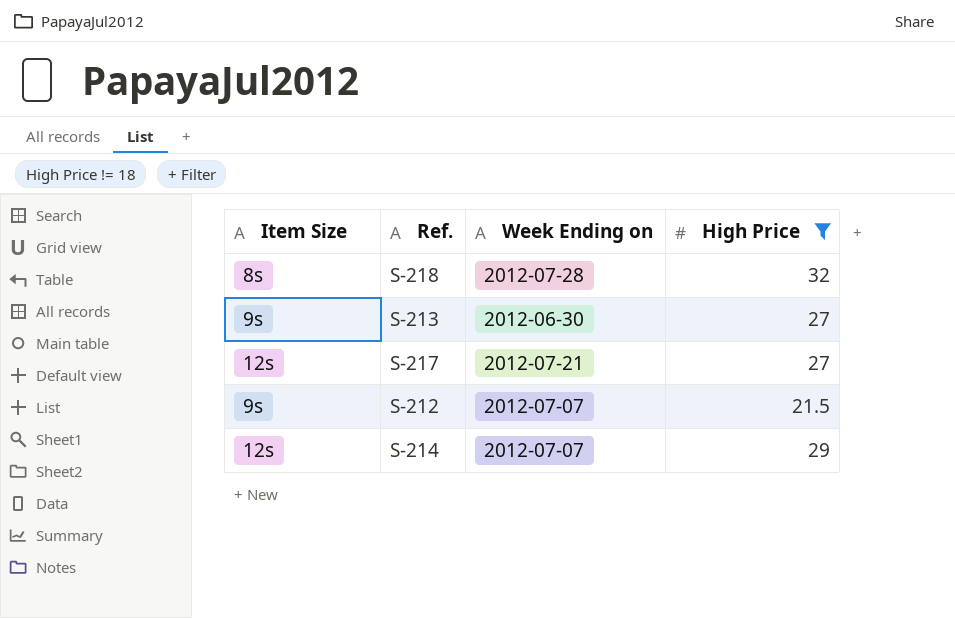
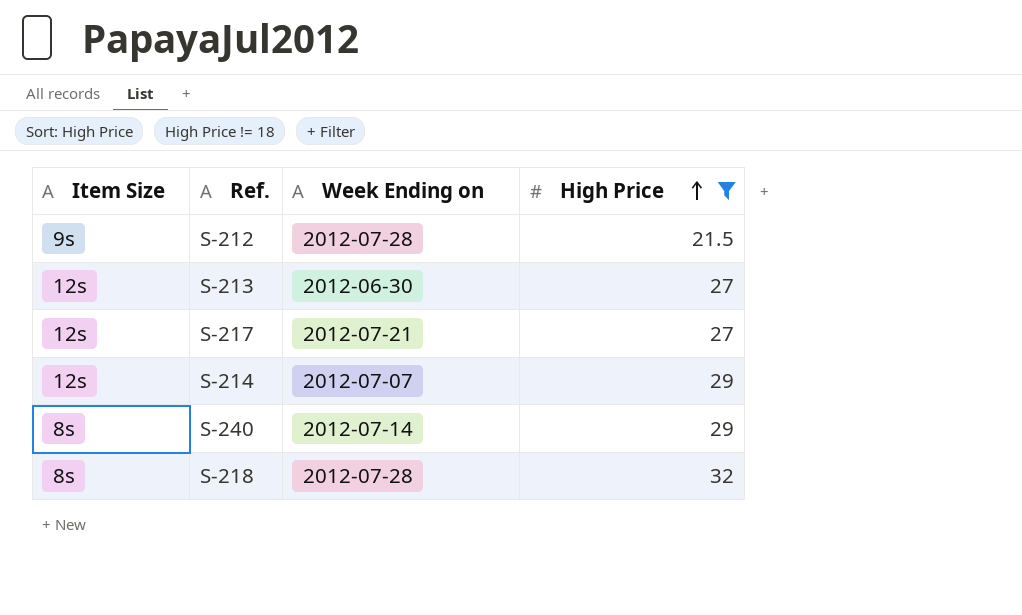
row order: none -> High Price ascending
S-212 | Week Ending on: 2012-07-07 -> 2012-07-28
S-213 | Item Size: 9s -> 12s
row S-240: none -> 8s | 2012-07-14 | 29

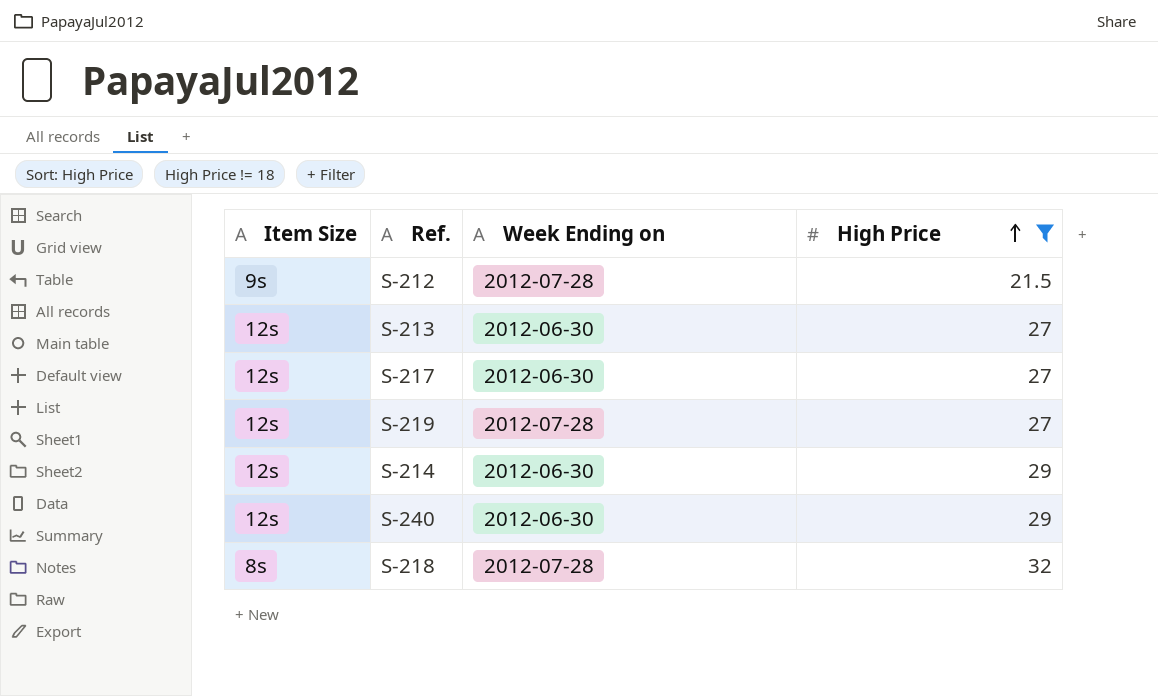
S-217 | Week Ending on: 2012-07-21 -> 2012-06-30
row S-219: none -> 12s | 2012-07-28 | 27
S-214 | Week Ending on: 2012-07-07 -> 2012-06-30
S-240 | Item Size: 8s -> 12s
S-240 | Week Ending on: 2012-07-14 -> 2012-06-30

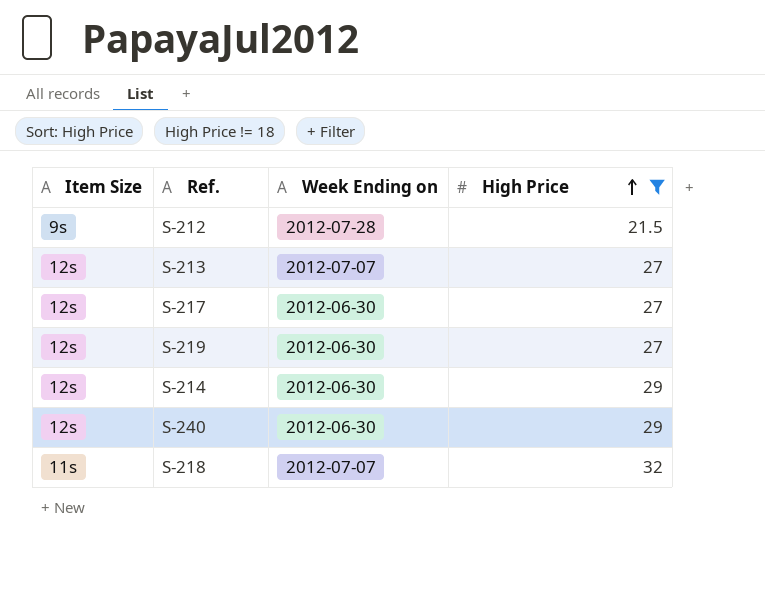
S-213 | Week Ending on: 2012-06-30 -> 2012-07-07
S-219 | Week Ending on: 2012-07-28 -> 2012-06-30
S-218 | Item Size: 8s -> 11s
S-218 | Week Ending on: 2012-07-28 -> 2012-07-07

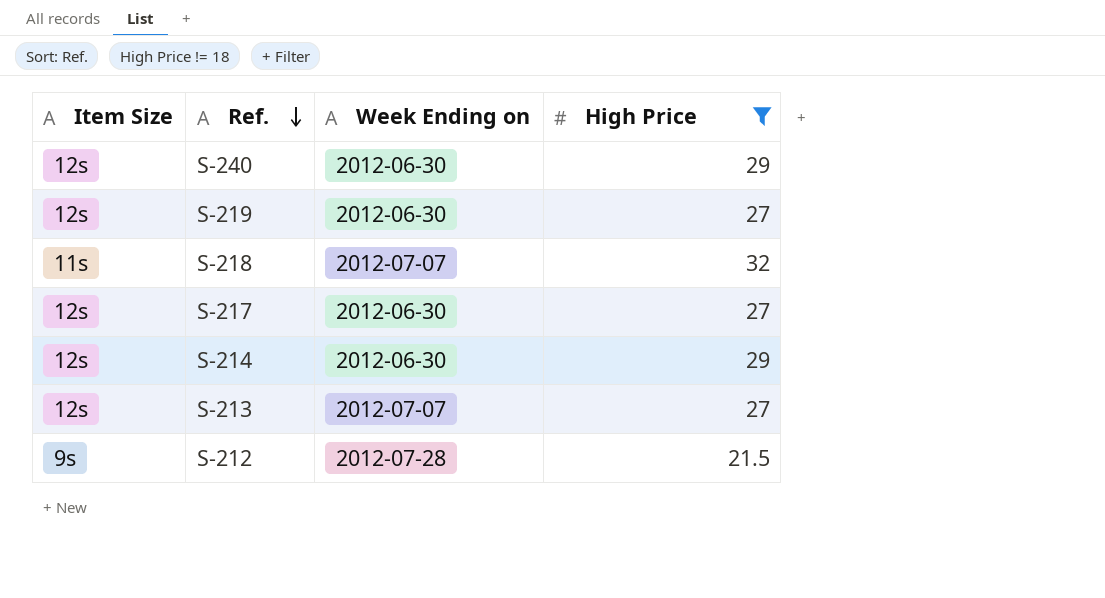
row order: High Price ascending -> Ref. descending

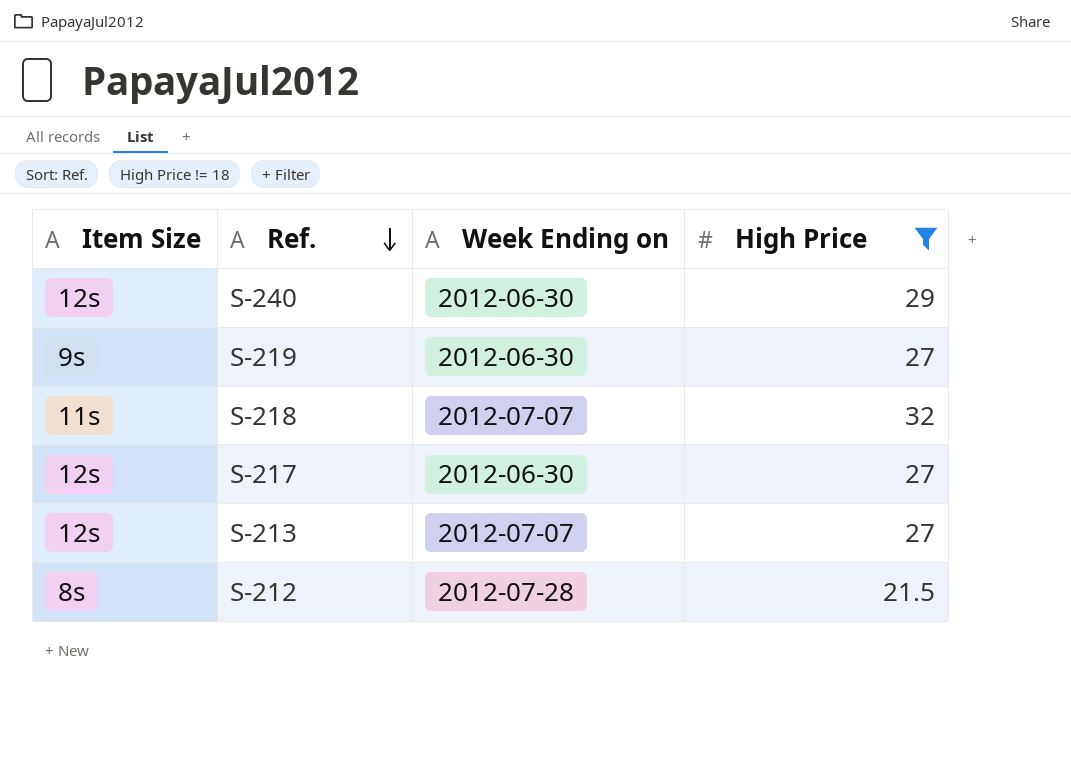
row S-214: 12s | 2012-06-30 | 29 -> none
S-219 | Item Size: 12s -> 9s
S-212 | Item Size: 9s -> 8s

